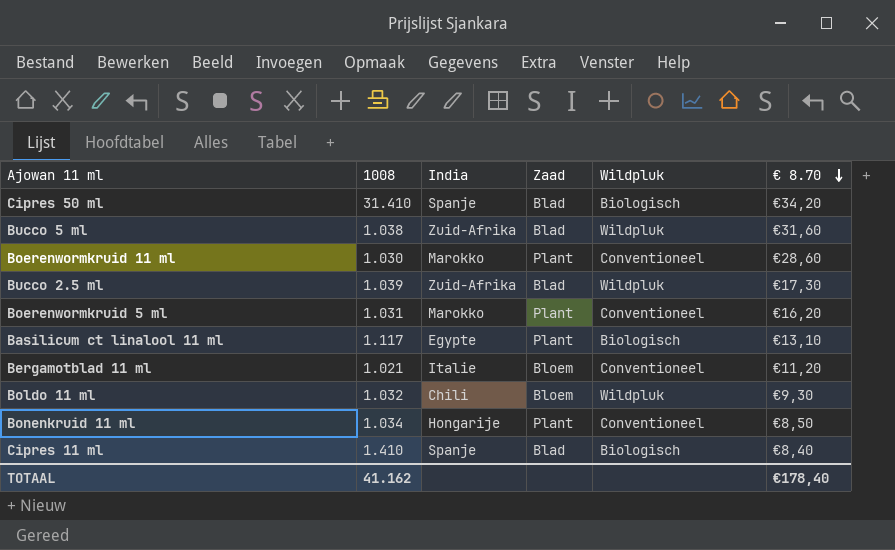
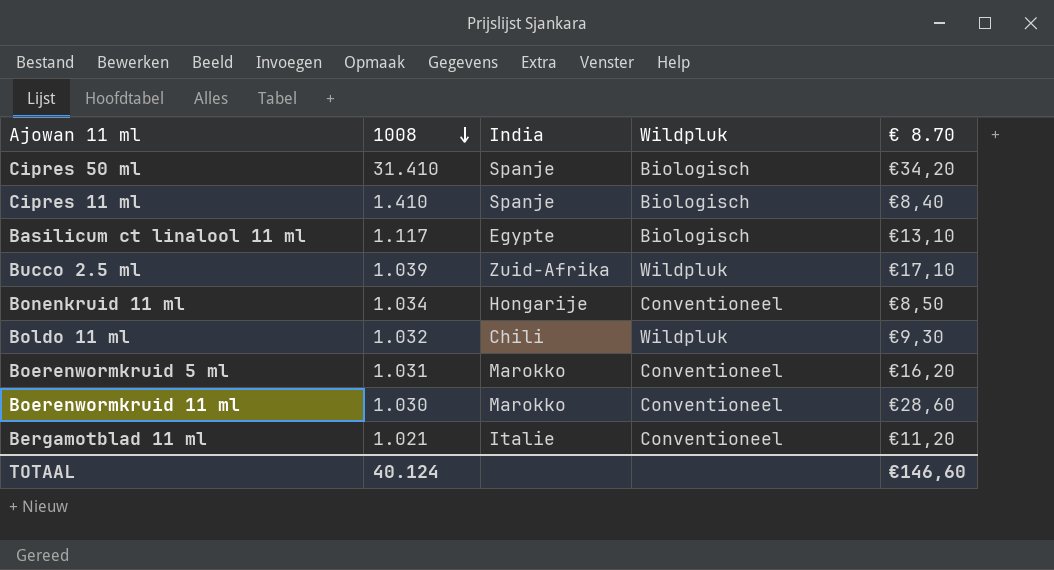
row order: € 8.70 descending -> 1008 descending
column Zaad | position: 4 -> none
row Bucco 5 ml: 1.038 | Zuid-Afrika | Blad | Wildpluk | €31,60 -> none
Bucco 2.5 ml | € 8.70: €17,30 -> €17,10
TOTAAL | 1008: 41.162 -> 40.124
TOTAAL | € 8.70: €178,40 -> €146,60

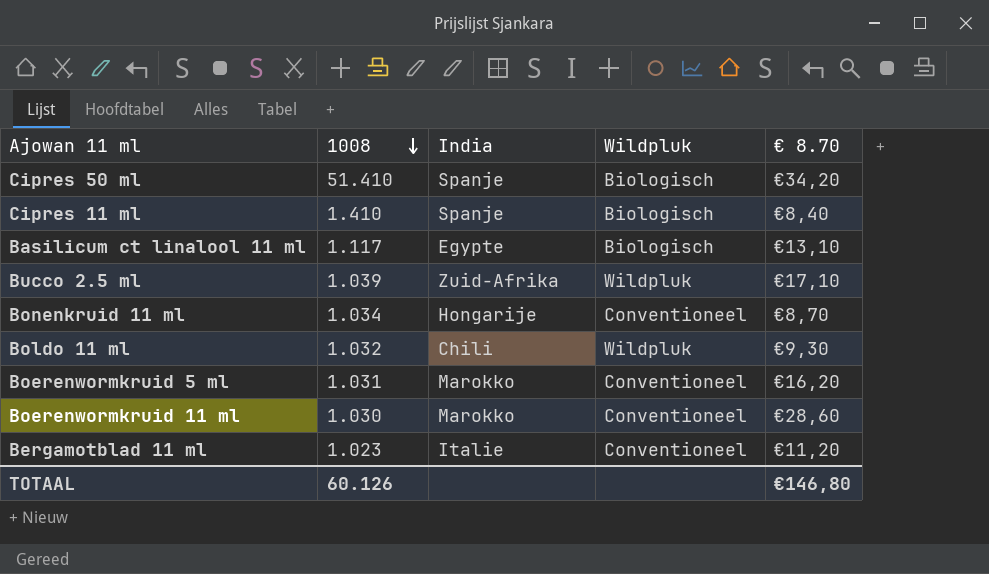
Cipres 50 ml | 1008: 31.410 -> 51.410
Bonenkruid 11 ml | € 8.70: €8,50 -> €8,70
Bergamotblad 11 ml | 1008: 1.021 -> 1.023
TOTAAL | 1008: 40.124 -> 60.126
TOTAAL | € 8.70: €146,60 -> €146,80

